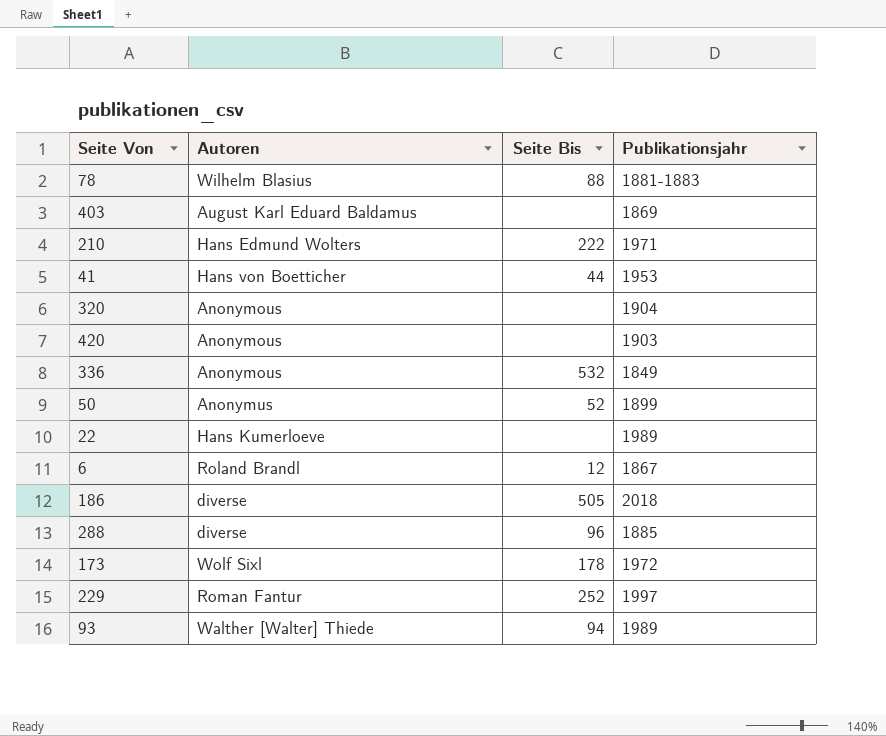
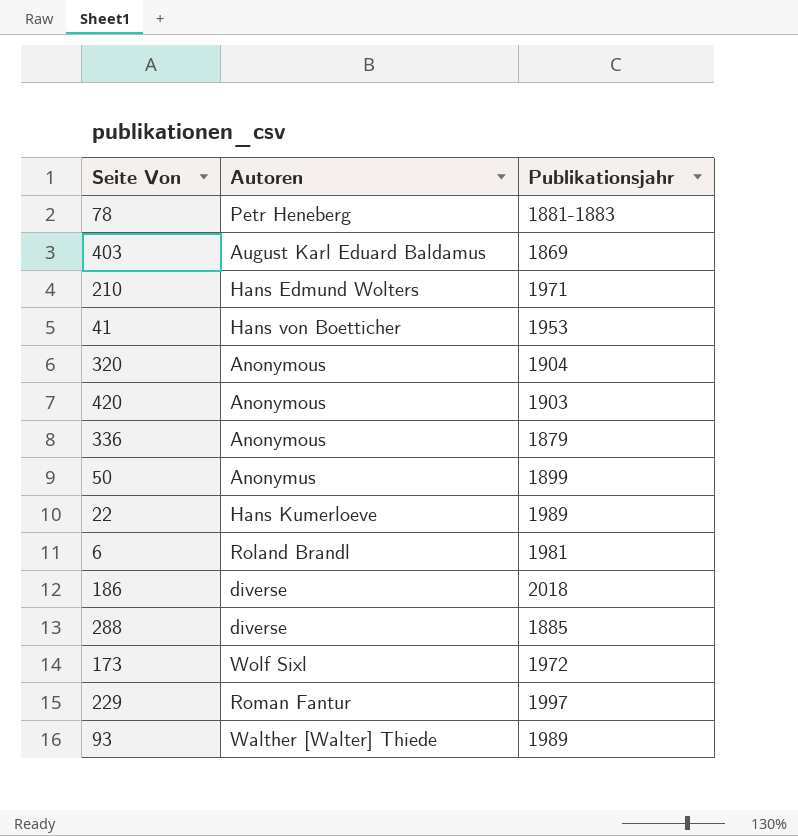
column Seite Bis | position: 3 -> none
78 | Autoren: Wilhelm Blasius -> Petr Heneberg
336 | Publikationsjahr: 1849 -> 1879
6 | Publikationsjahr: 1867 -> 1981

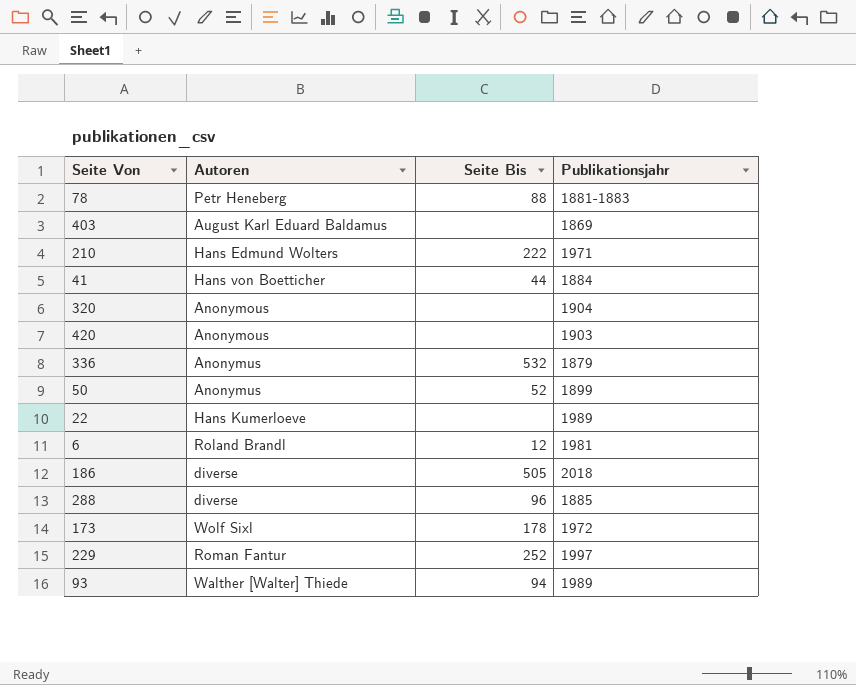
column Seite Bis | position: none -> 3
41 | Publikationsjahr: 1953 -> 1884
336 | Autoren: Anonymous -> Anonymus

